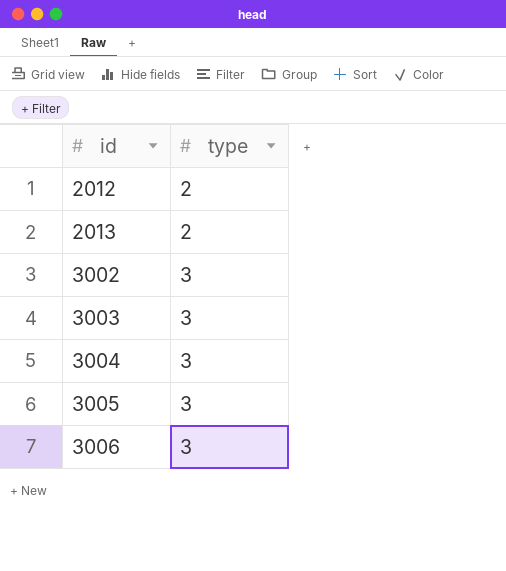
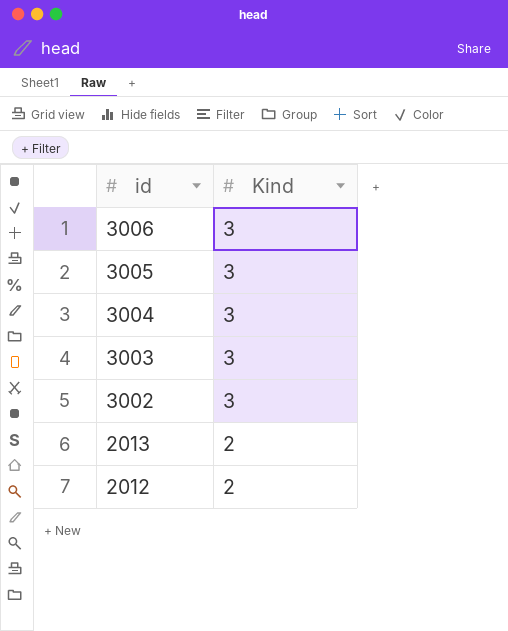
row order: id ascending -> id descending
column name: type -> Kind

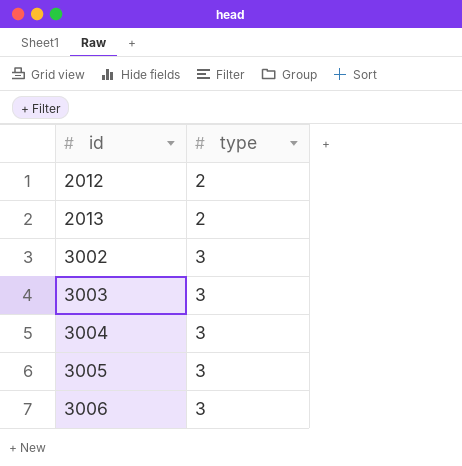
row order: id descending -> id ascending
column name: Kind -> type

